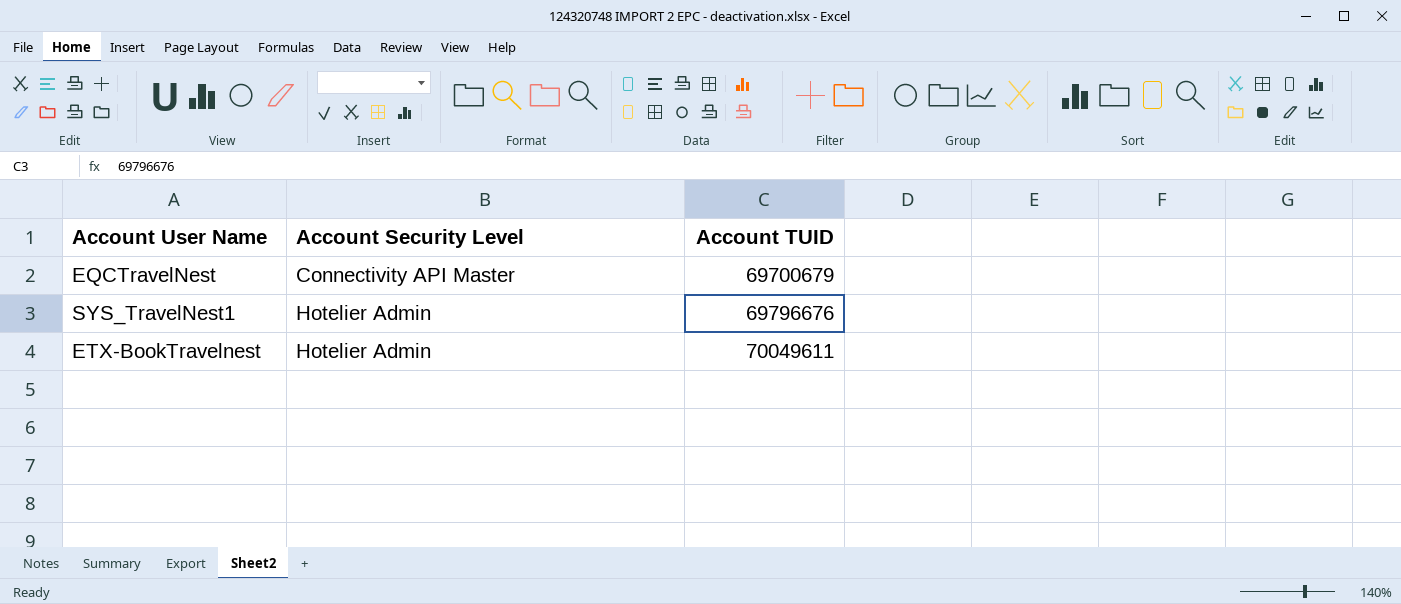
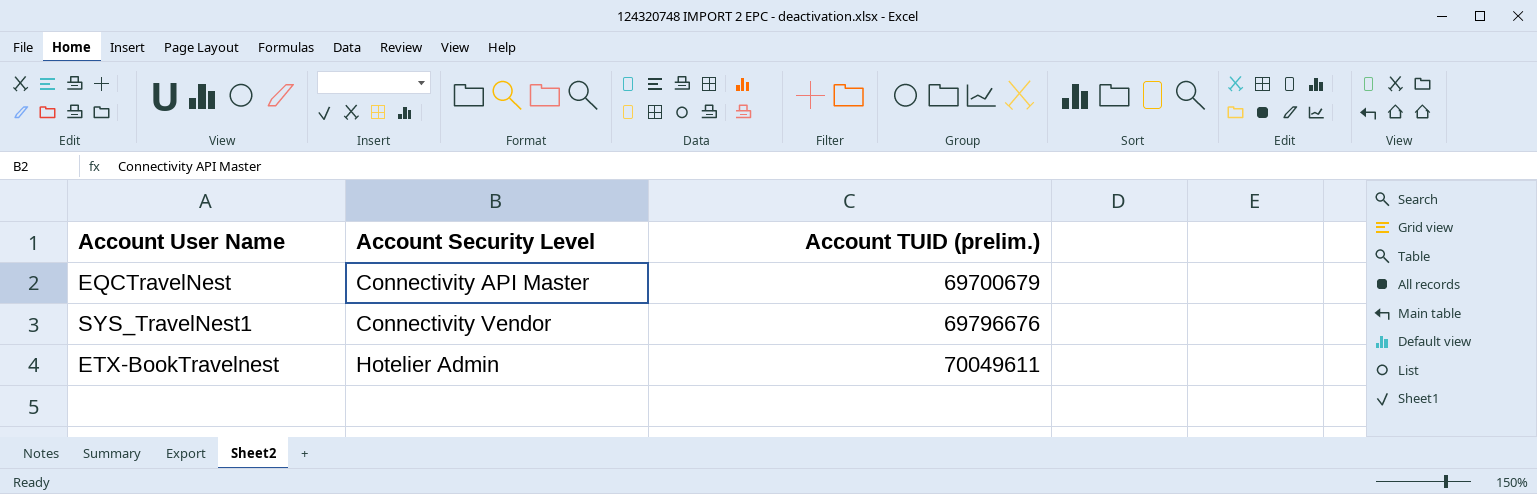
column name: Account TUID -> Account TUID (prelim.)
SYS_TravelNest1 | Account Security Level: Hotelier Admin -> Connectivity Vendor

